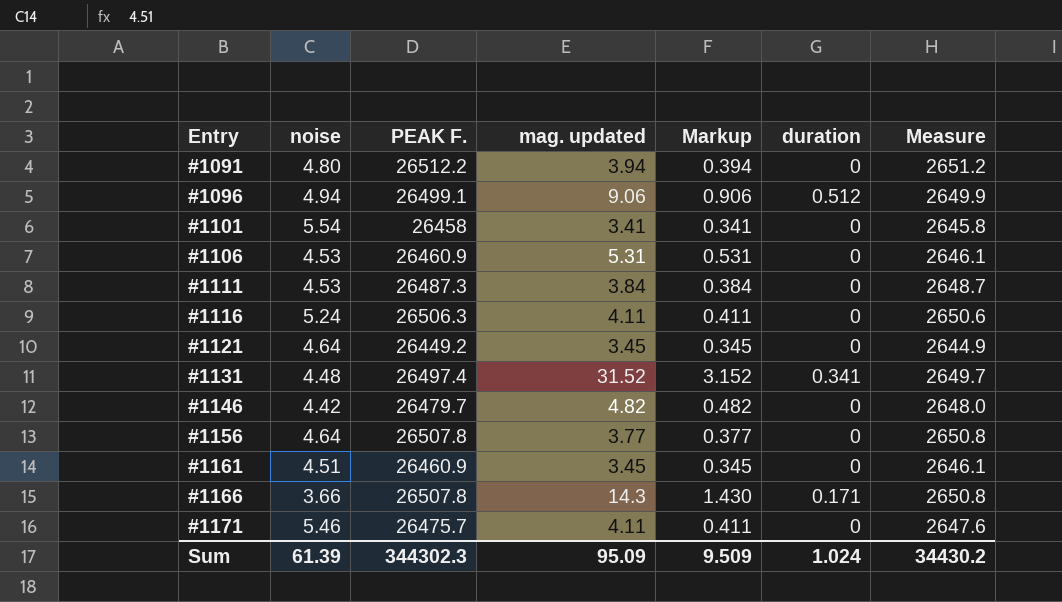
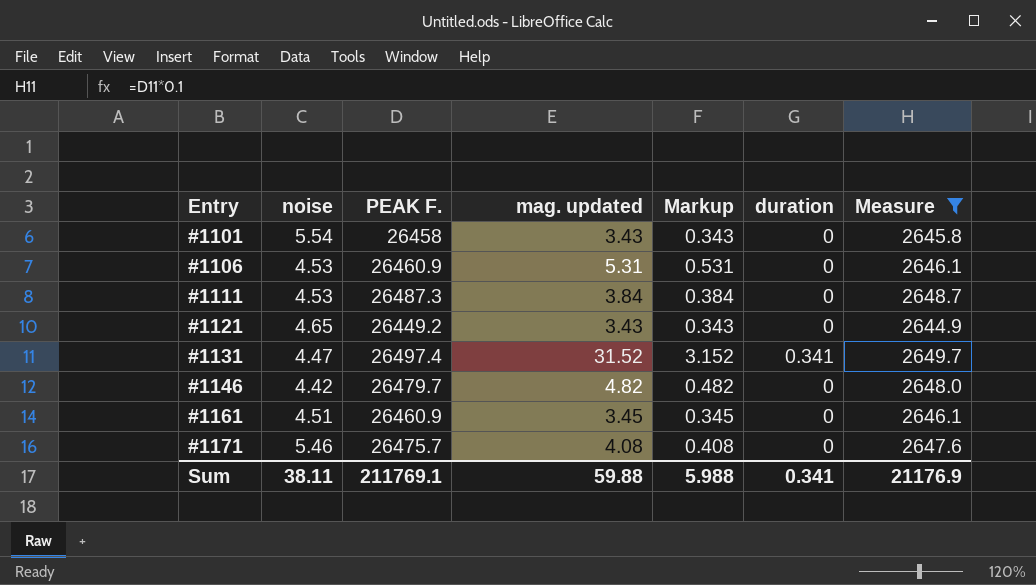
filter: none -> Measure <= 2649.7
#1101 | mag. updated: 3.41 -> 3.43
#1101 | Markup: 0.341 -> 0.343
#1121 | noise: 4.64 -> 4.65
#1121 | mag. updated: 3.45 -> 3.43
#1121 | Markup: 0.345 -> 0.343
#1131 | noise: 4.48 -> 4.47
#1171 | mag. updated: 4.11 -> 4.08
#1171 | Markup: 0.411 -> 0.408
Sum | noise: 61.39 -> 38.11
Sum | PEAK F.: 344302.3 -> 211769.1
Sum | mag. updated: 95.09 -> 59.88
Sum | Markup: 9.509 -> 5.988
Sum | duration: 1.024 -> 0.341
Sum | Measure: 34430.2 -> 21176.9

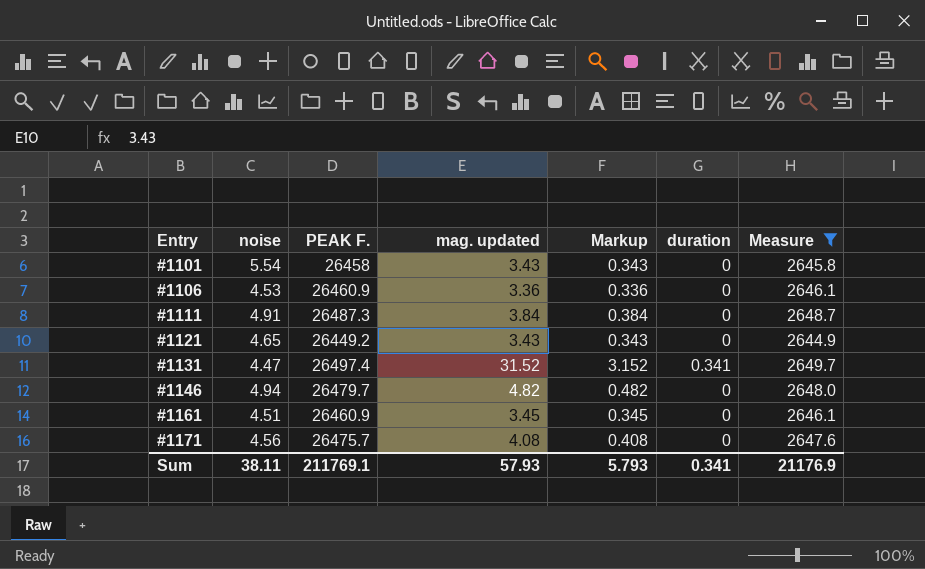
#1106 | mag. updated: 5.31 -> 3.36
#1106 | Markup: 0.531 -> 0.336
#1111 | noise: 4.53 -> 4.91
#1146 | noise: 4.42 -> 4.94
#1171 | noise: 5.46 -> 4.56
Sum | mag. updated: 59.88 -> 57.93
Sum | Markup: 5.988 -> 5.793

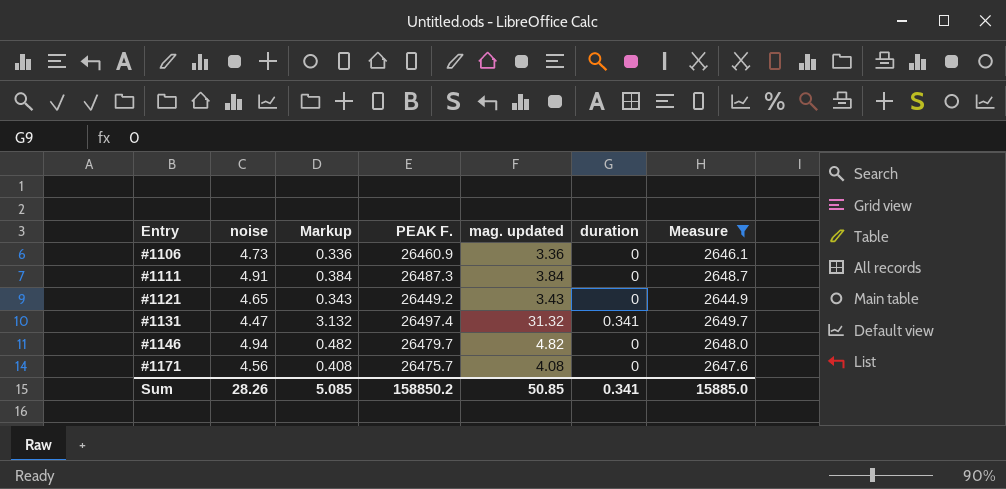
column Markup | position: 5 -> 3
row #1101: 5.54 | 26458 | 3.43 | 0.343 | 0 | 2645.8 -> none
row #1161: 4.51 | 26460.9 | 3.45 | 0.345 | 0 | 2646.1 -> none
#1106 | noise: 4.53 -> 4.73
#1131 | Markup: 3.152 -> 3.132
#1131 | mag. updated: 31.52 -> 31.32
Sum | noise: 38.11 -> 28.26
Sum | Markup: 5.793 -> 5.085
Sum | PEAK F.: 211769.1 -> 158850.2
Sum | mag. updated: 57.93 -> 50.85
Sum | Measure: 21176.9 -> 15885.0

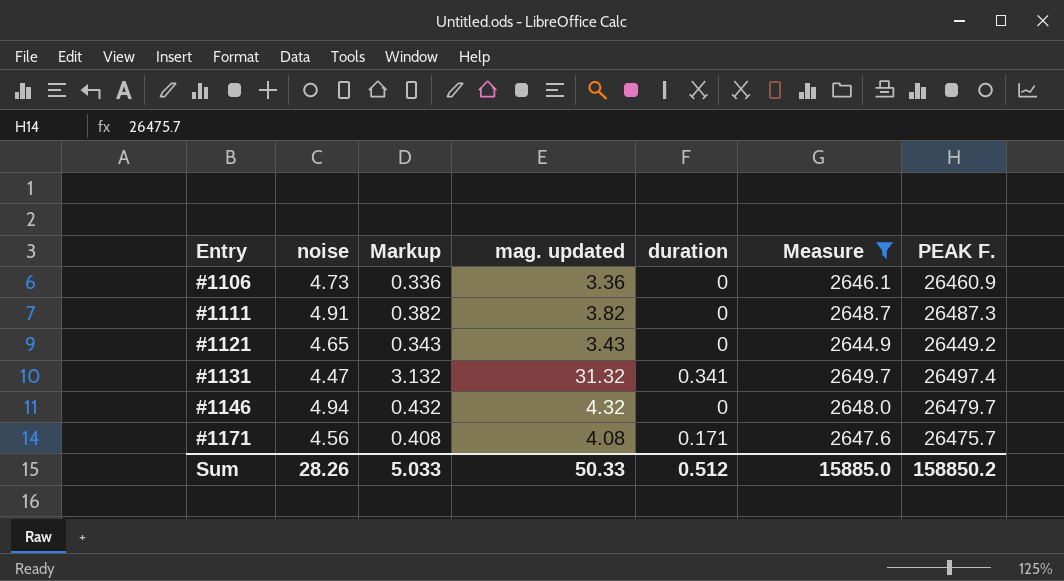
column PEAK F. | position: 4 -> 7
#1111 | Markup: 0.384 -> 0.382
#1111 | mag. updated: 3.84 -> 3.82
#1146 | Markup: 0.482 -> 0.432
#1146 | mag. updated: 4.82 -> 4.32
#1171 | duration: 0 -> 0.171
Sum | Markup: 5.085 -> 5.033
Sum | mag. updated: 50.85 -> 50.33
Sum | duration: 0.341 -> 0.512

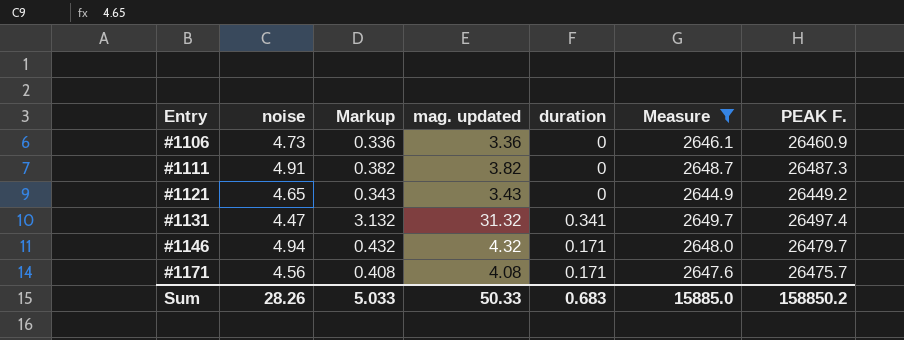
#1146 | duration: 0 -> 0.171
Sum | duration: 0.512 -> 0.683

